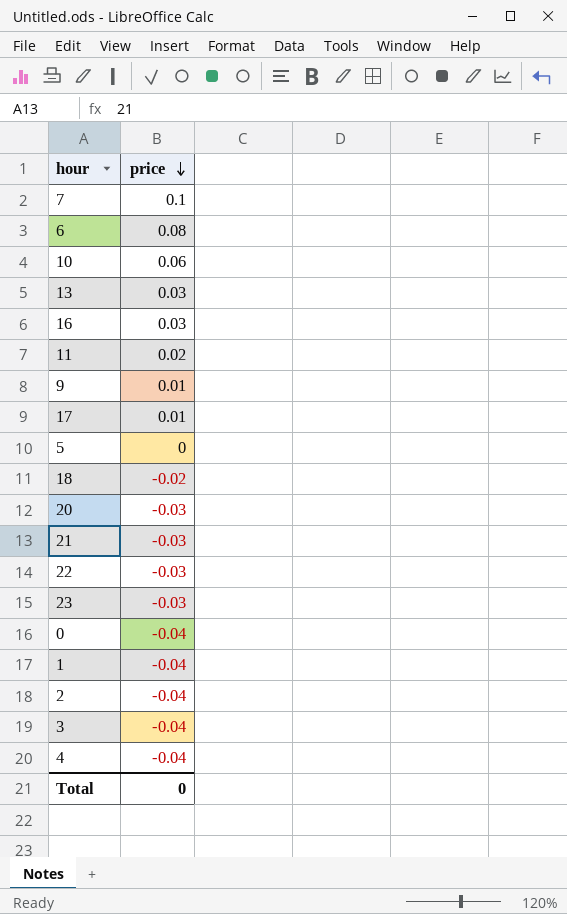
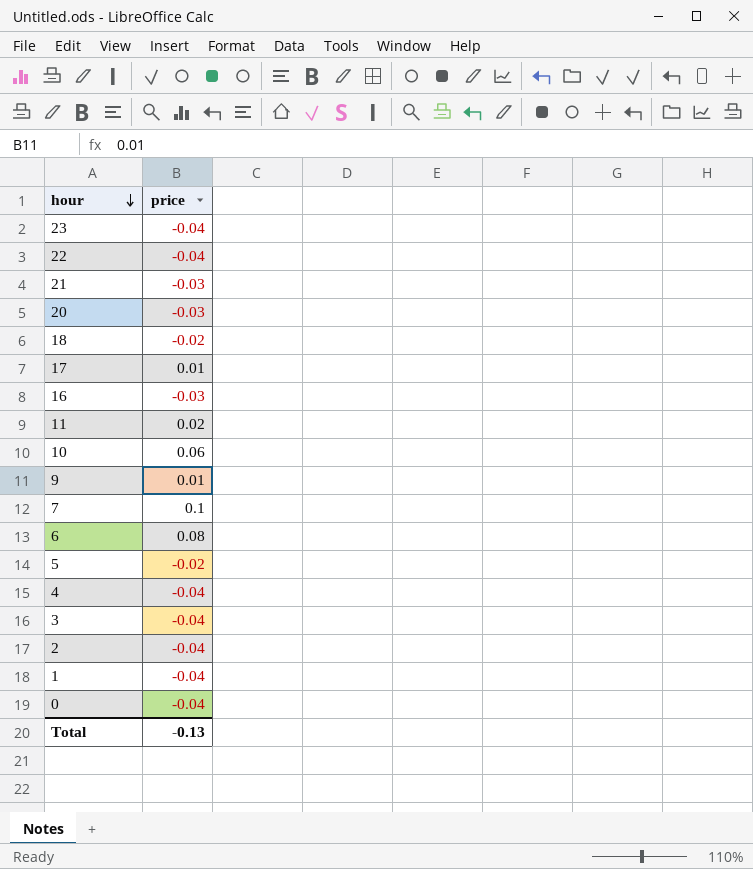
row order: price descending -> hour descending
row 13: 0.03 -> none
23 | price: -0.03 -> -0.04
22 | price: -0.03 -> -0.04
16 | price: 0.03 -> -0.03
5 | price: 0 -> -0.02
Total | price: 0 -> -0.13

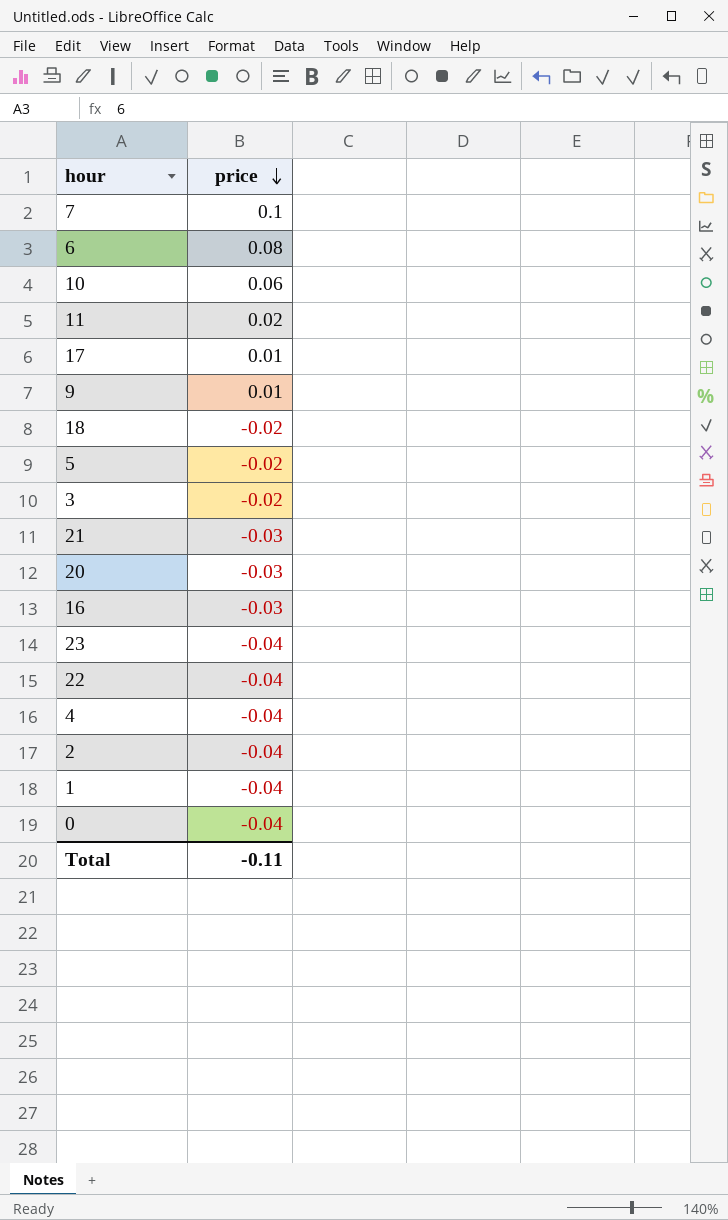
row order: hour descending -> price descending
3 | price: -0.04 -> -0.02
Total | price: -0.13 -> -0.11

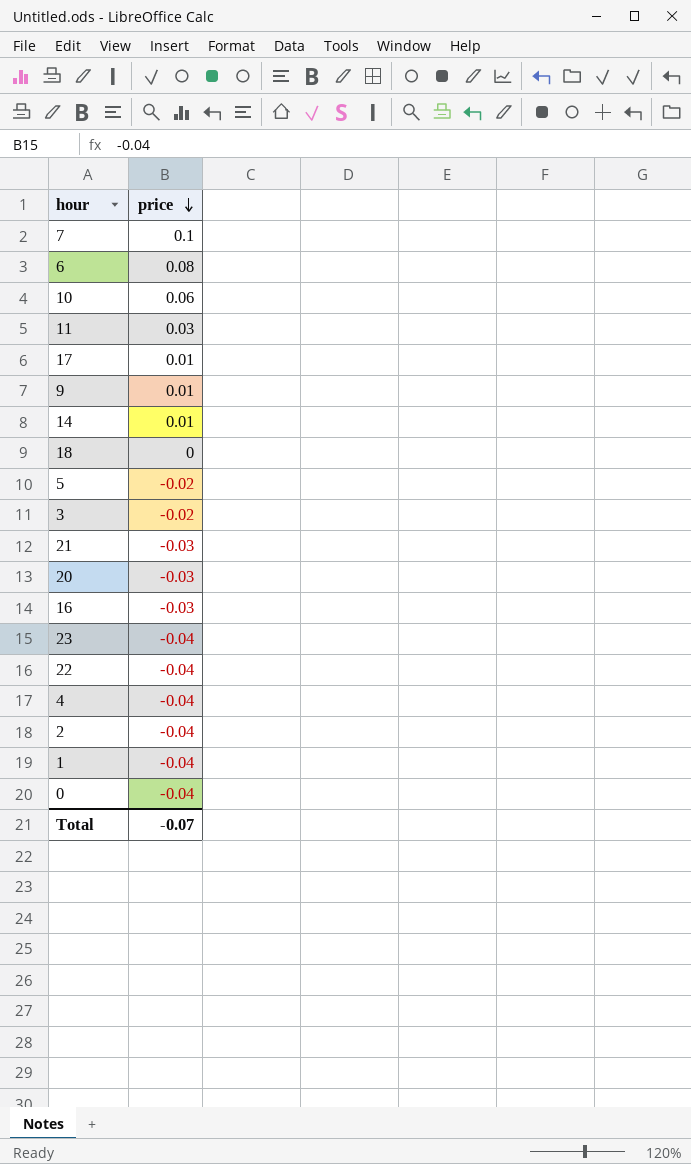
11 | price: 0.02 -> 0.03
row 14: none -> 0.01
18 | price: -0.02 -> 0
Total | price: -0.11 -> -0.07

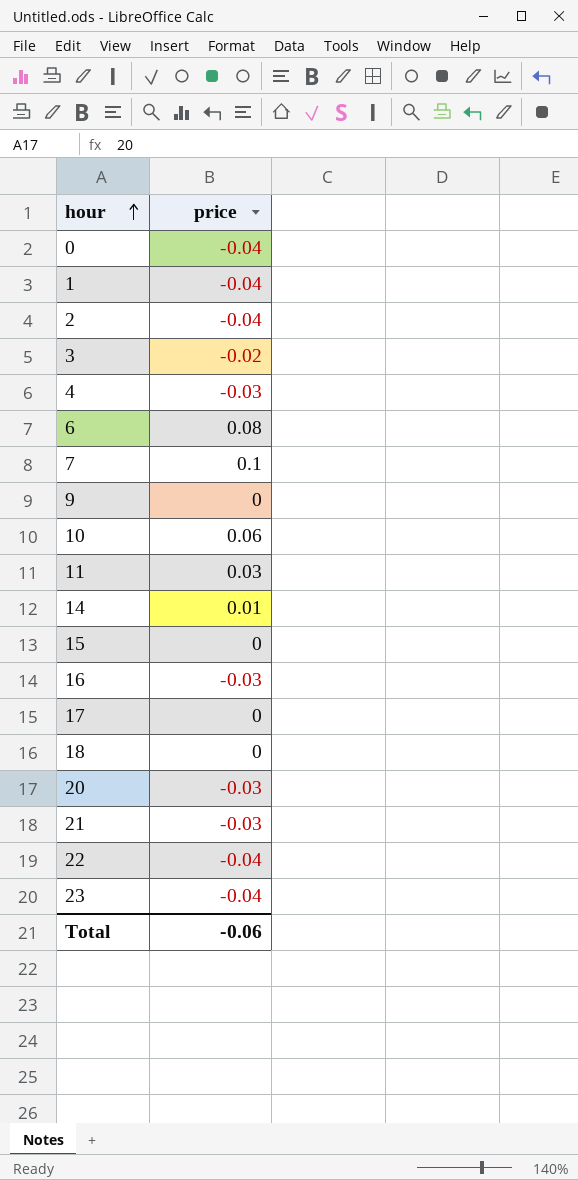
row order: price descending -> hour ascending
row 5: -0.02 -> none
4 | price: -0.04 -> -0.03
9 | price: 0.01 -> 0
row 15: none -> 0
17 | price: 0.01 -> 0
Total | price: -0.07 -> -0.06

